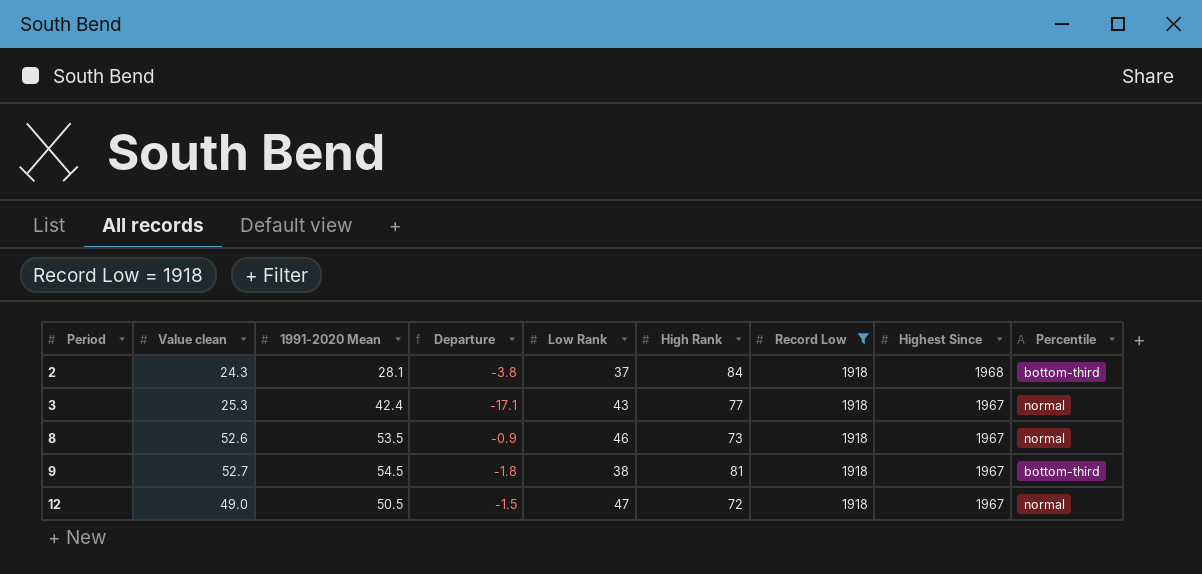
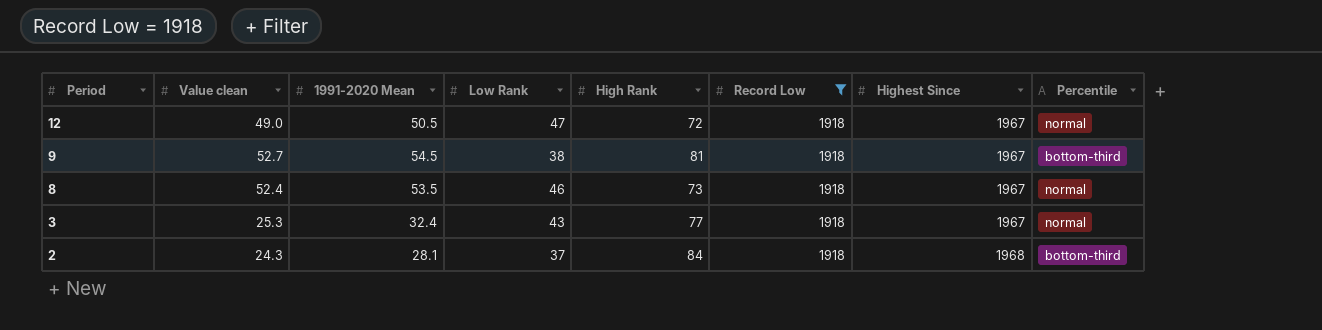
row order: Period ascending -> Period descending
column Departure | formula: [Value clean] - [1991-2020 Mean] -> none
8 | Value clean: 52.6 -> 52.4
3 | 1991-2020 Mean: 42.4 -> 32.4

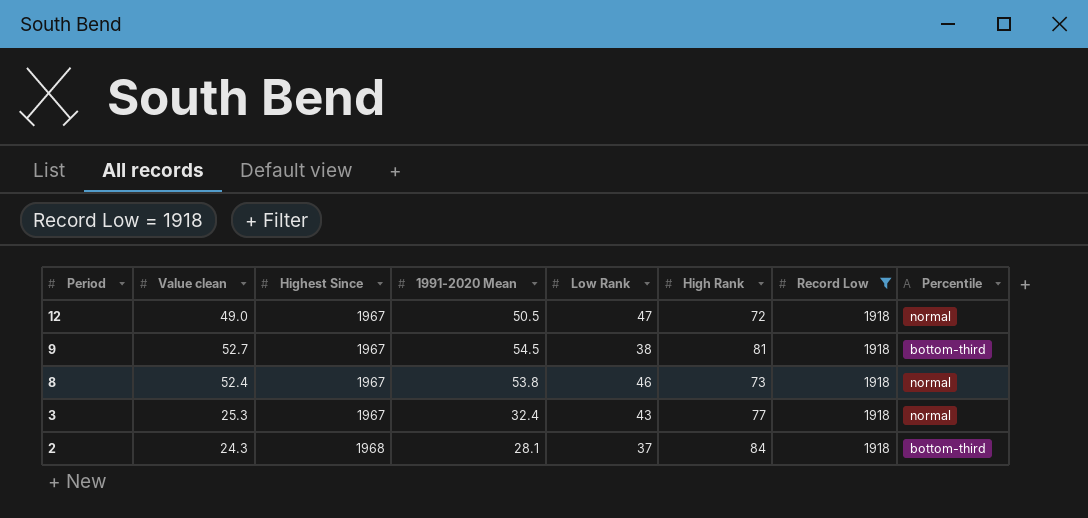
column Highest Since | position: 7 -> 3
8 | 1991-2020 Mean: 53.5 -> 53.8

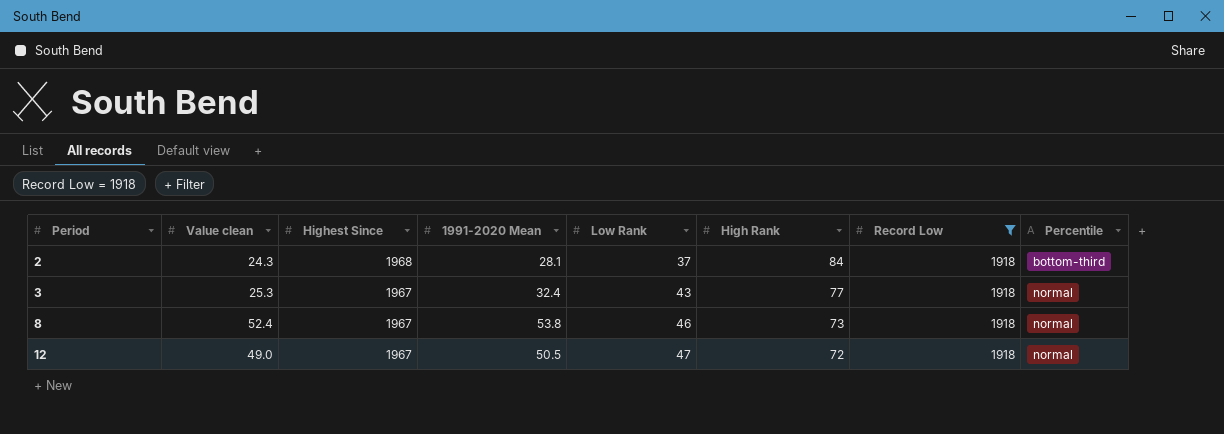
row order: Period descending -> Period ascending
row 9: 52.7 | 1967 | 54.5 | 38 | 81 | 1918 | bottom-third -> none

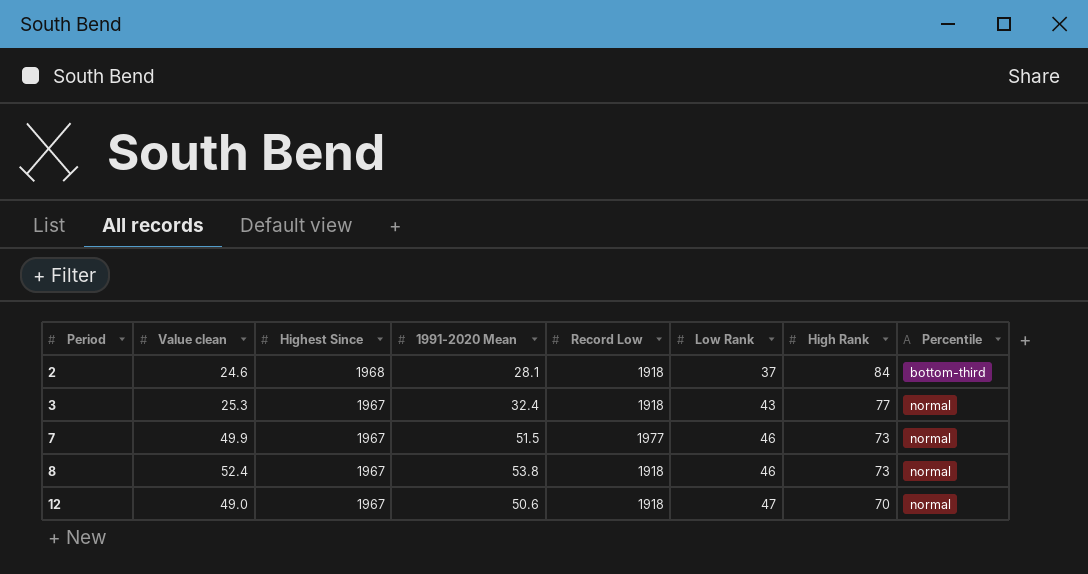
filter: Record Low = 1918 -> none
column Record Low | position: 7 -> 5
2 | Value clean: 24.3 -> 24.6
12 | 1991-2020 Mean: 50.5 -> 50.6
12 | High Rank: 72 -> 70

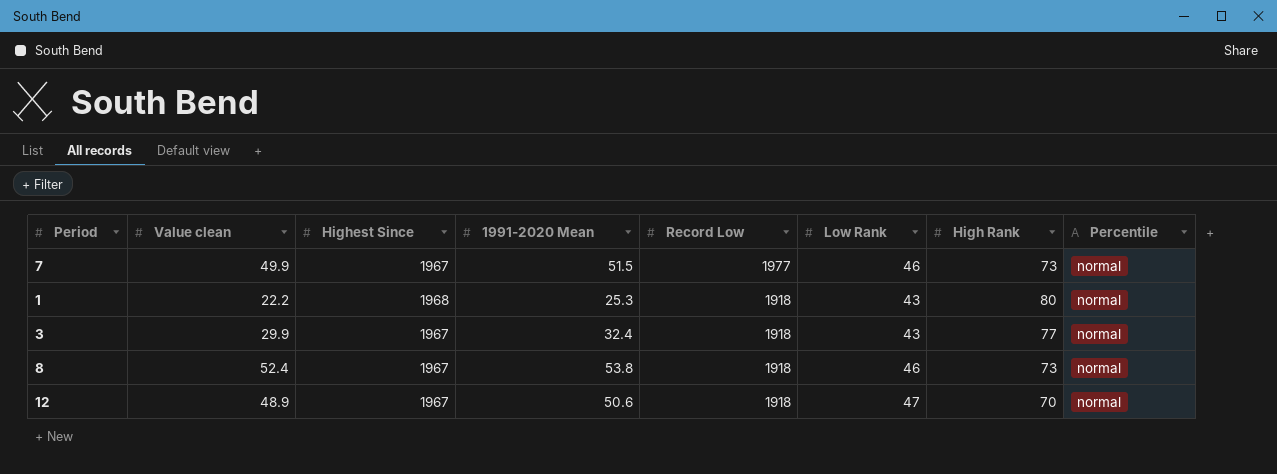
row order: Period ascending -> Record Low descending
row 2: 24.6 | 1968 | 28.1 | 1918 | 37 | 84 | bottom-third -> none
row 1: none -> 22.2 | 1968 | 25.3 | 1918 | 43 | 80 | normal
3 | Value clean: 25.3 -> 29.9
12 | Value clean: 49.0 -> 48.9

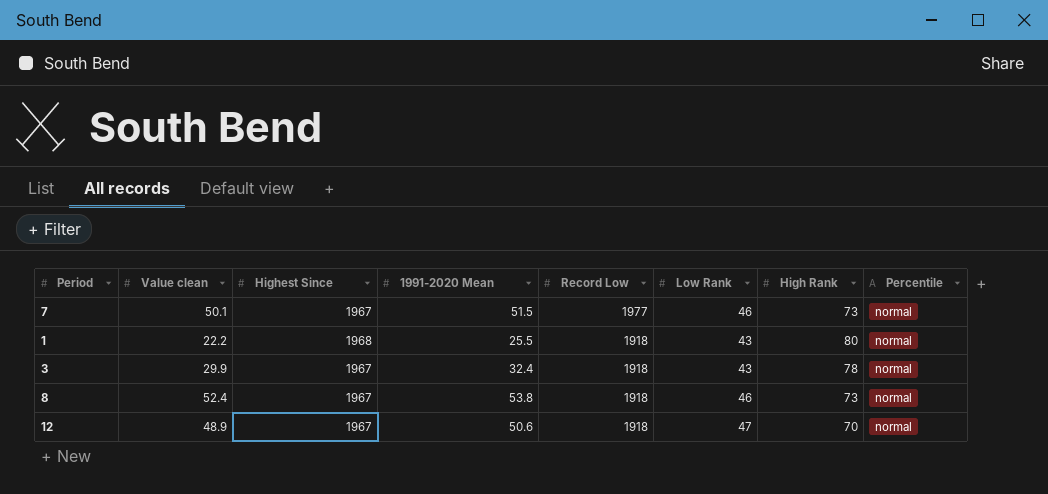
7 | Value clean: 49.9 -> 50.1
1 | 1991-2020 Mean: 25.3 -> 25.5
3 | High Rank: 77 -> 78

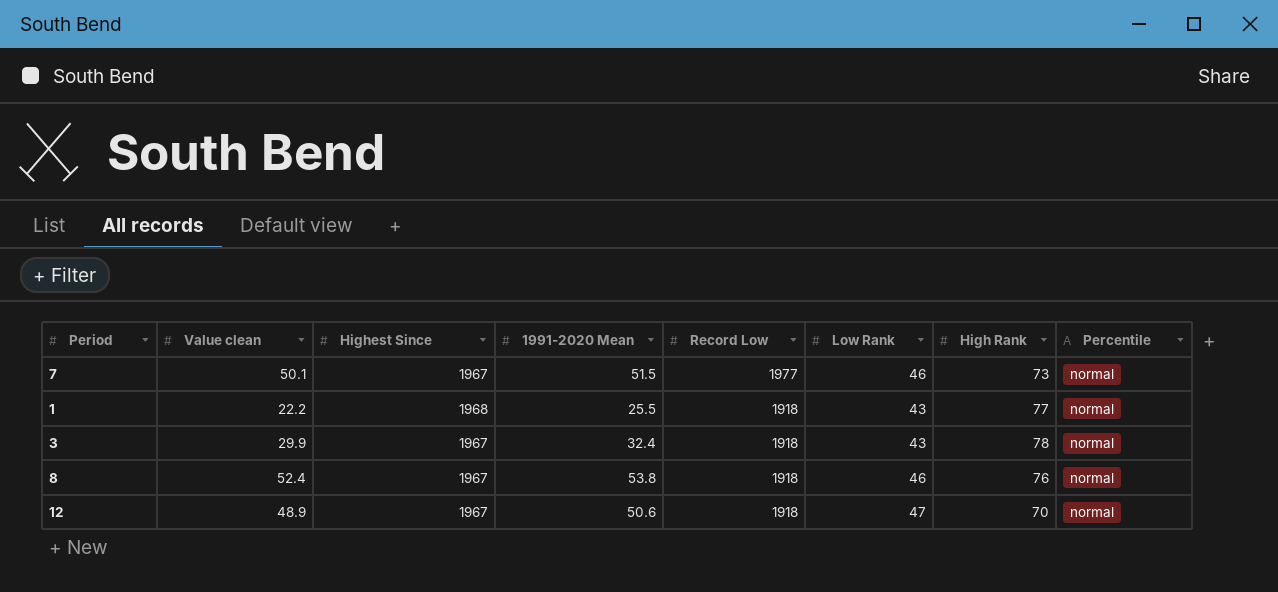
1 | High Rank: 80 -> 77
8 | High Rank: 73 -> 76

